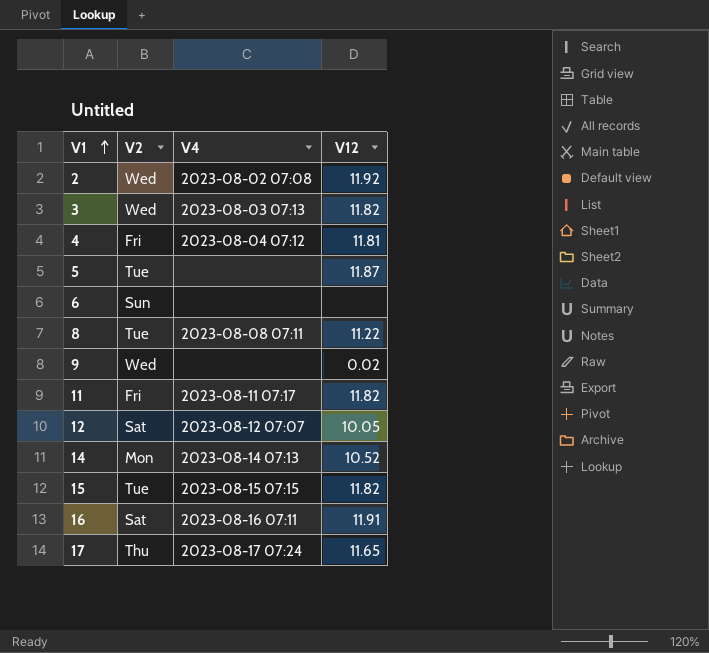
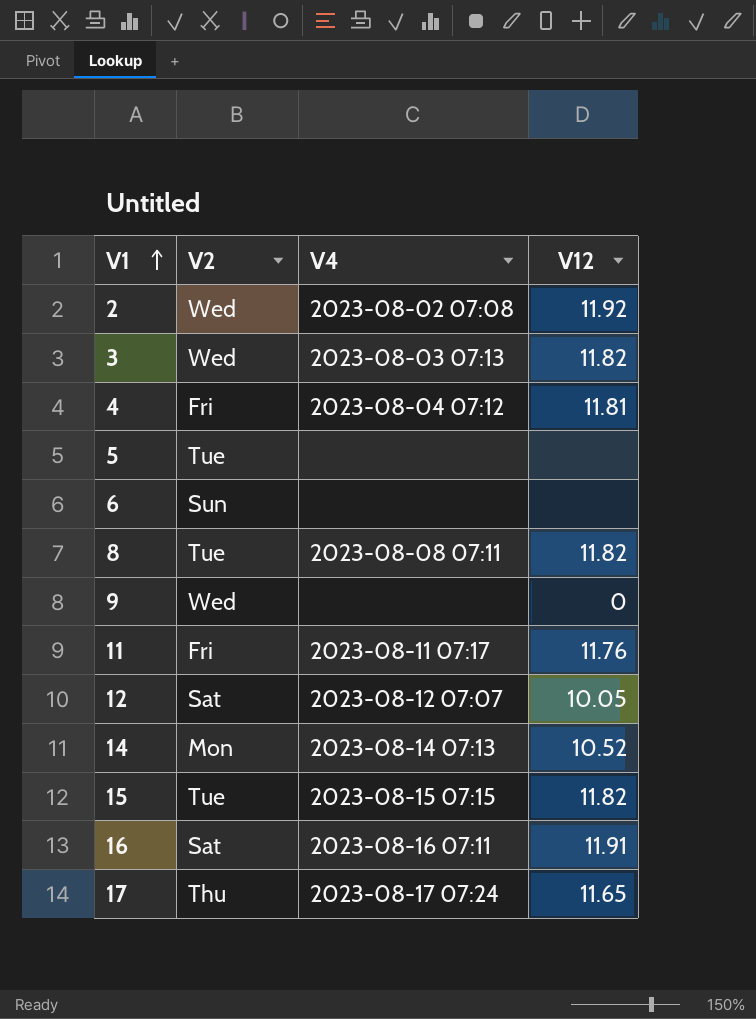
5 | V12: 11.87 -> none
8 | V12: 11.22 -> 11.82
9 | V12: 0.02 -> 0
11 | V12: 11.82 -> 11.76

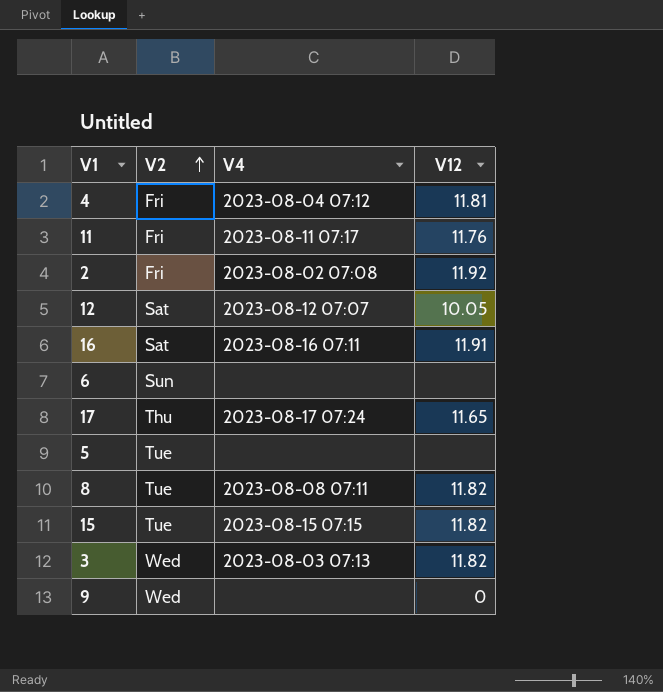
row order: V1 ascending -> V2 ascending
row 14: Mon | 2023-08-14 07:13 | 10.52 -> none
2 | V2: Wed -> Fri

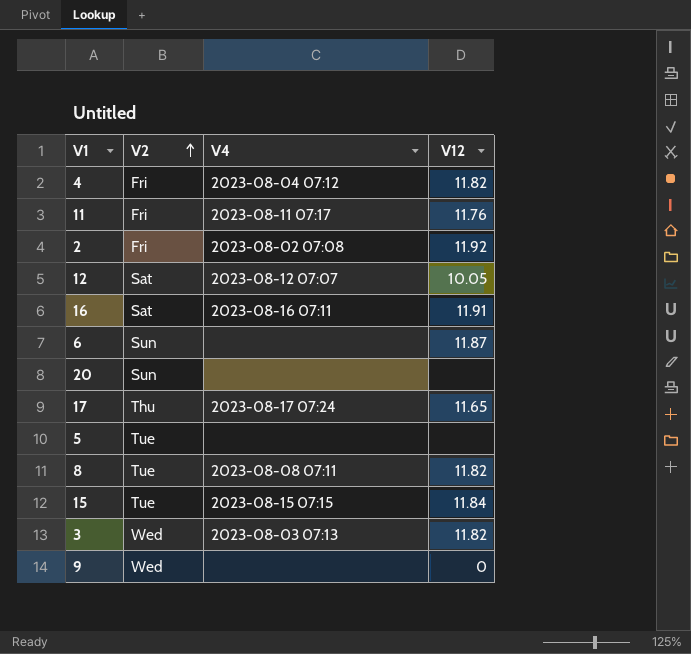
4 | V12: 11.81 -> 11.82
6 | V12: none -> 11.87
row 20: none -> Sun | none | none
15 | V12: 11.82 -> 11.84

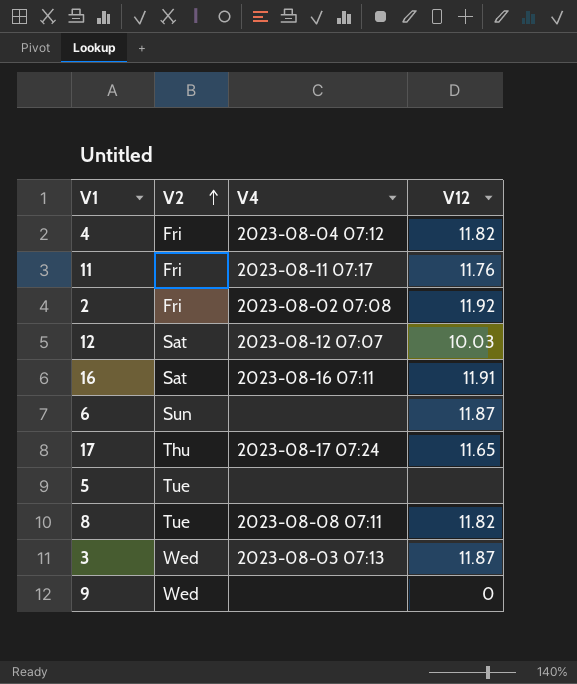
row 20: Sun | none | none -> none
row 15: Tue | 2023-08-15 07:15 | 11.84 -> none
12 | V12: 10.05 -> 10.03
3 | V12: 11.82 -> 11.87

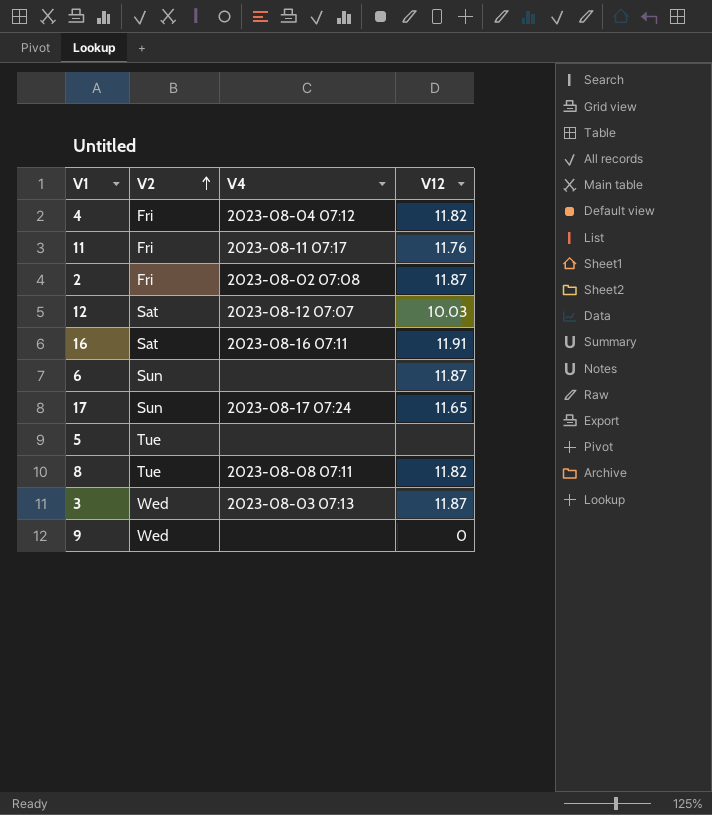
2 | V12: 11.92 -> 11.87
17 | V2: Thu -> Sun

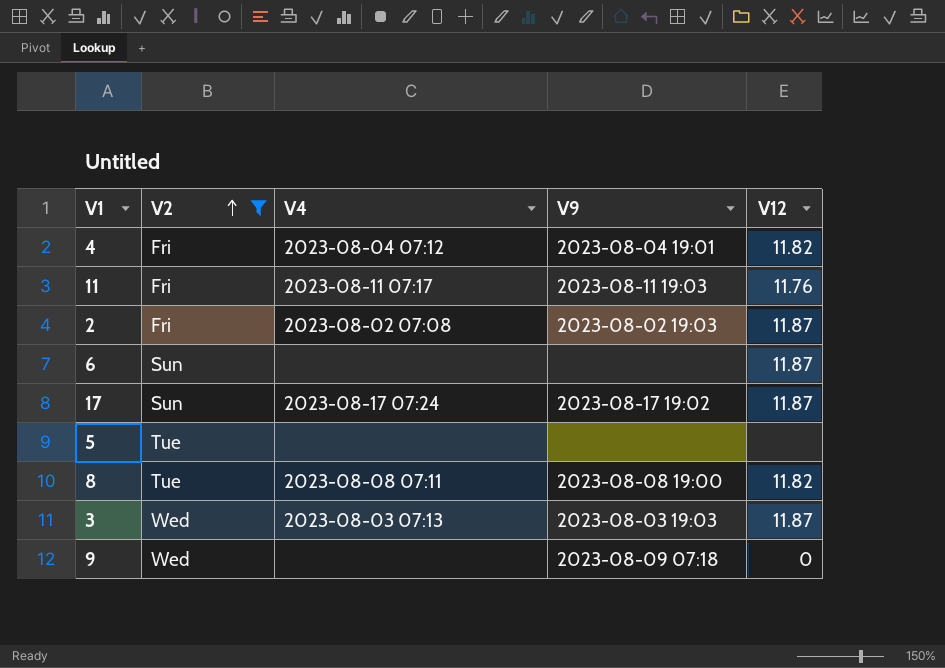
filter: none -> V2 != Sat
column V9 | position: none -> 4
17 | V12: 11.65 -> 11.87

